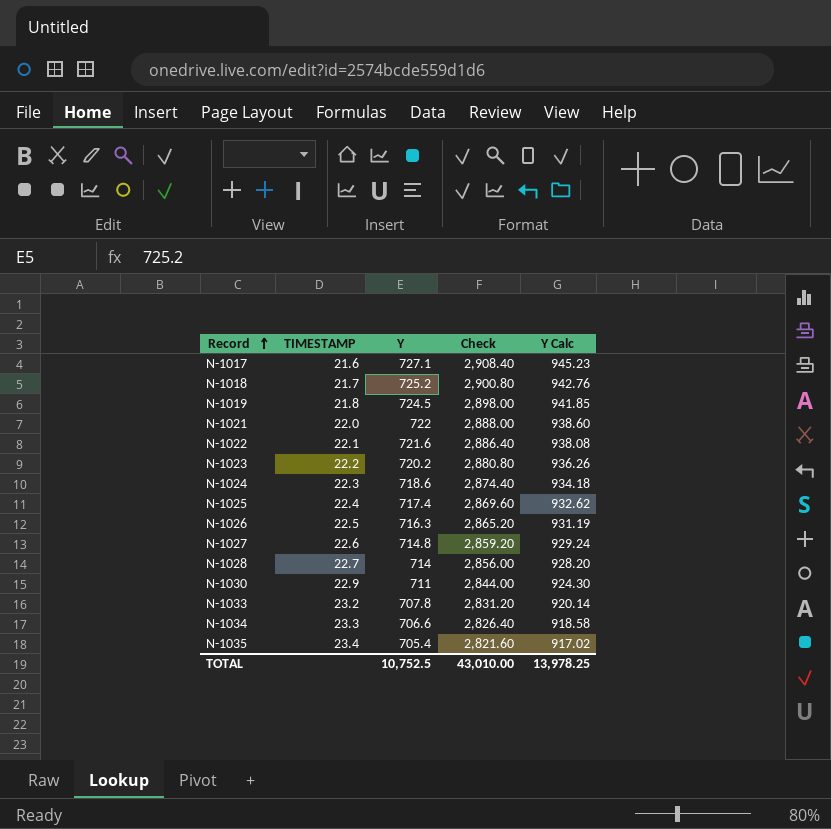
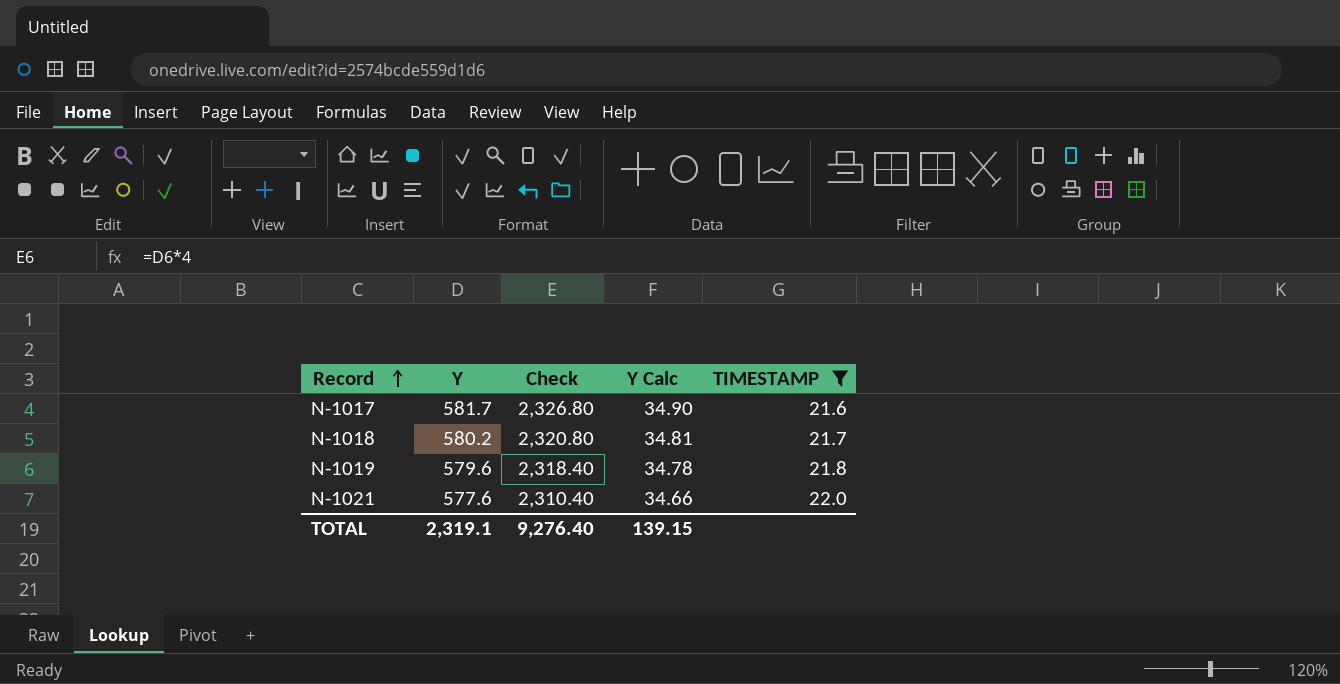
filter: none -> TIMESTAMP <= 22.0
column Y Calc | formula: [Y] * 1.3 -> [Y] * 0.06
column TIMESTAMP | position: 2 -> 5
N-1017 | Y: 727.1 -> 581.7
N-1017 | Check: 2,908.40 -> 2,326.80
N-1018 | Y: 725.2 -> 580.2
N-1018 | Check: 2,900.80 -> 2,320.80
N-1019 | Y: 724.5 -> 579.6
N-1019 | Check: 2,898.00 -> 2,318.40
N-1021 | Y: 722 -> 577.6
N-1021 | Check: 2,888.00 -> 2,310.40
TOTAL | Y: 10,752.5 -> 2,319.1
TOTAL | Check: 43,010.00 -> 9,276.40
TOTAL | Y Calc: 13,978.25 -> 139.15

